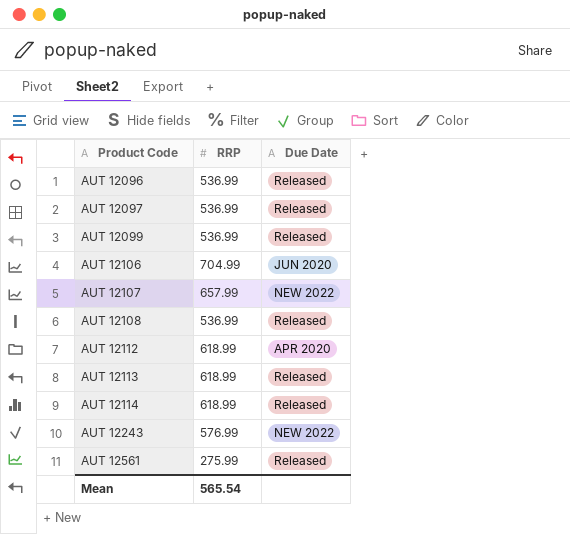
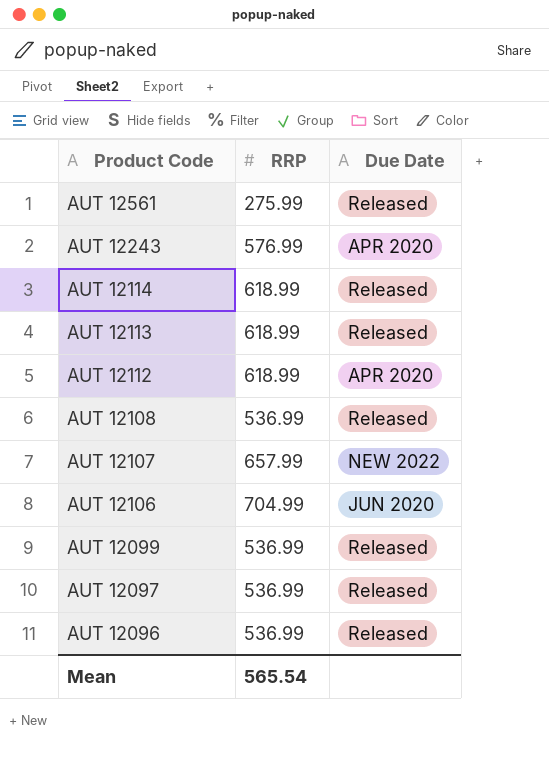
row order: Product Code ascending -> Product Code descending
AUT 12243 | Due Date: NEW 2022 -> APR 2020

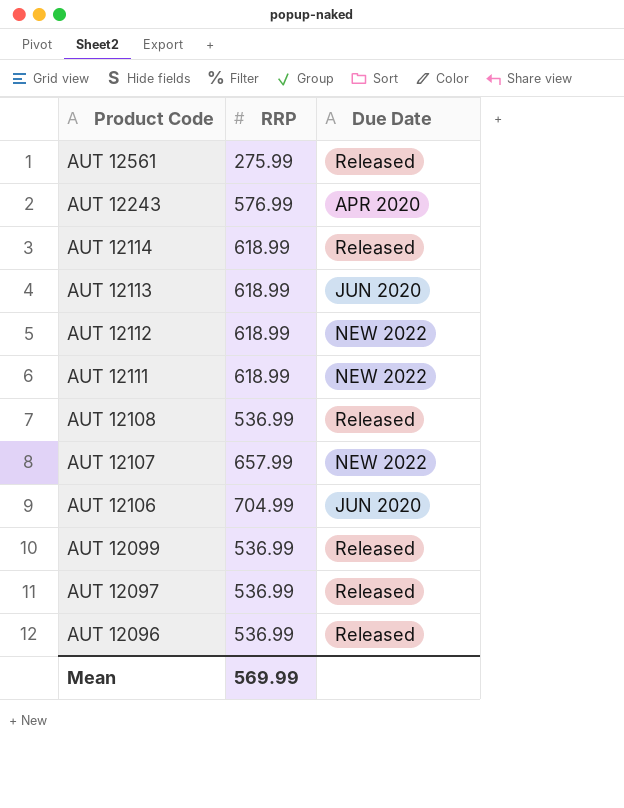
AUT 12113 | Due Date: Released -> JUN 2020
AUT 12112 | Due Date: APR 2020 -> NEW 2022
row AUT 12111: none -> 618.99 | NEW 2022
Mean | RRP: 565.54 -> 569.99

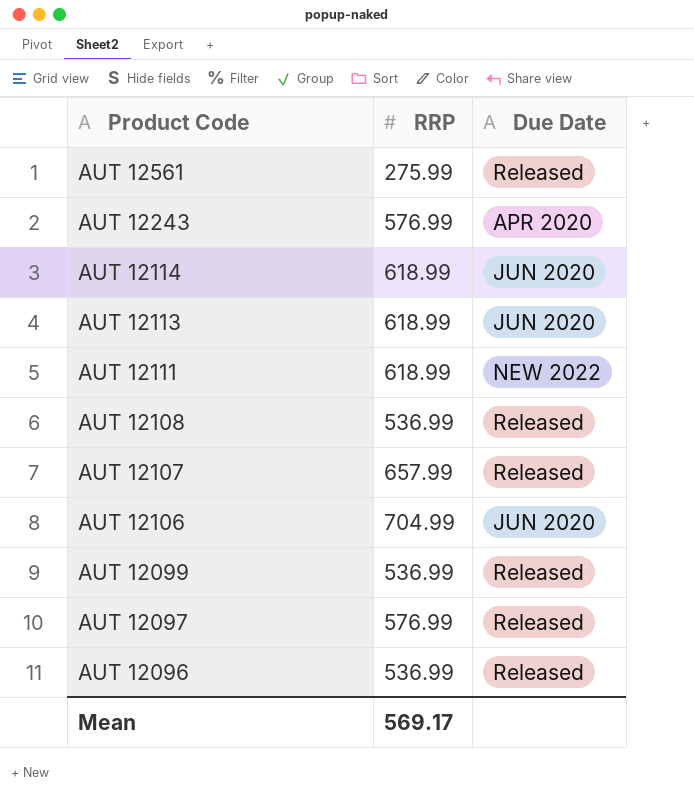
row AUT 12112: 618.99 | NEW 2022 -> none
AUT 12114 | Due Date: Released -> JUN 2020
AUT 12107 | Due Date: NEW 2022 -> Released
AUT 12097 | RRP: 536.99 -> 576.99
Mean | RRP: 569.99 -> 569.17

